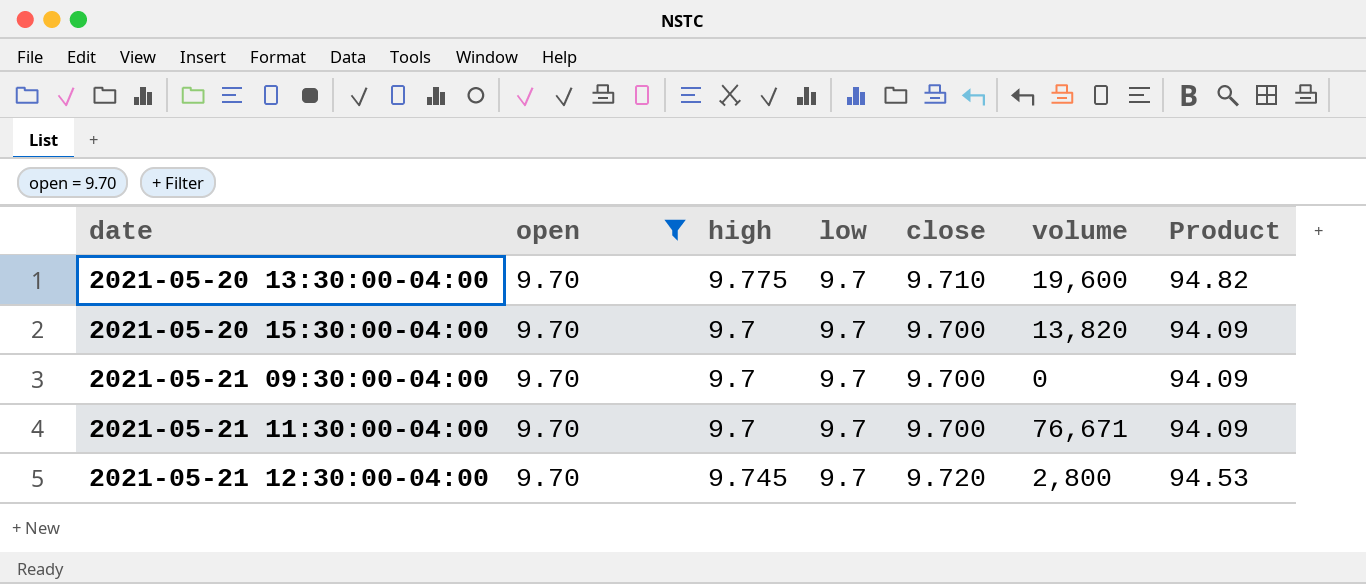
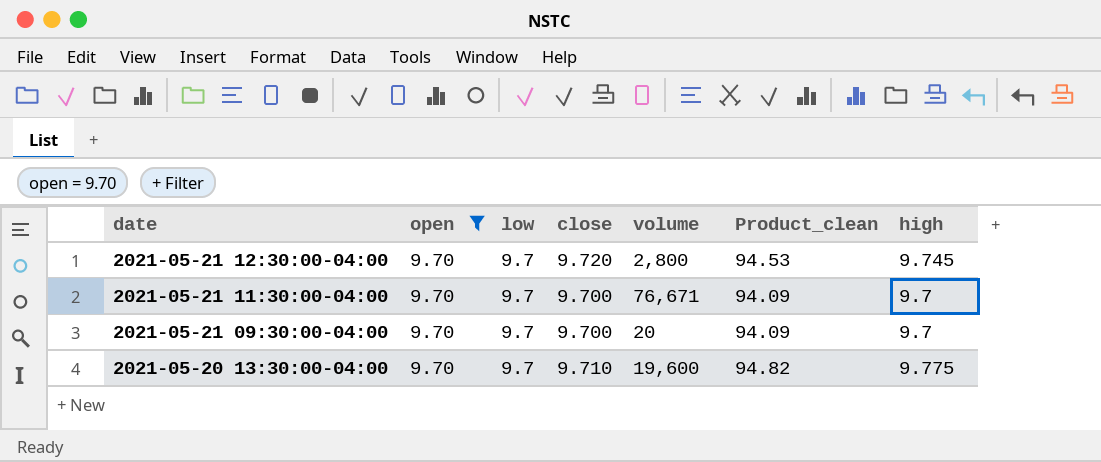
row order: date ascending -> date descending
column name: Product -> Product_clean
column high | position: 3 -> 7
row 2021-05-20 15:30:00-04:00: 9.70 | 9.7 | 9.7 | 9.700 | 13,820 | 94.09 -> none
2021-05-21 09:30:00-04:00 | volume: 0 -> 20

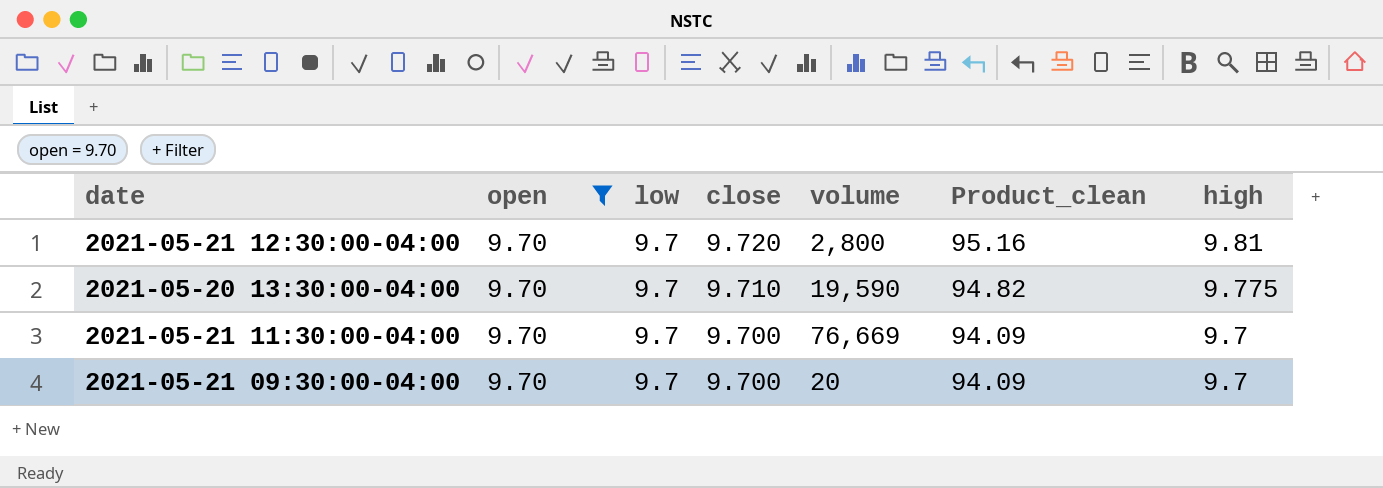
row order: date descending -> close descending
2021-05-21 12:30:00-04:00 | Product_clean: 94.53 -> 95.16
2021-05-21 12:30:00-04:00 | high: 9.745 -> 9.81
2021-05-20 13:30:00-04:00 | volume: 19,600 -> 19,590
2021-05-21 11:30:00-04:00 | volume: 76,671 -> 76,669

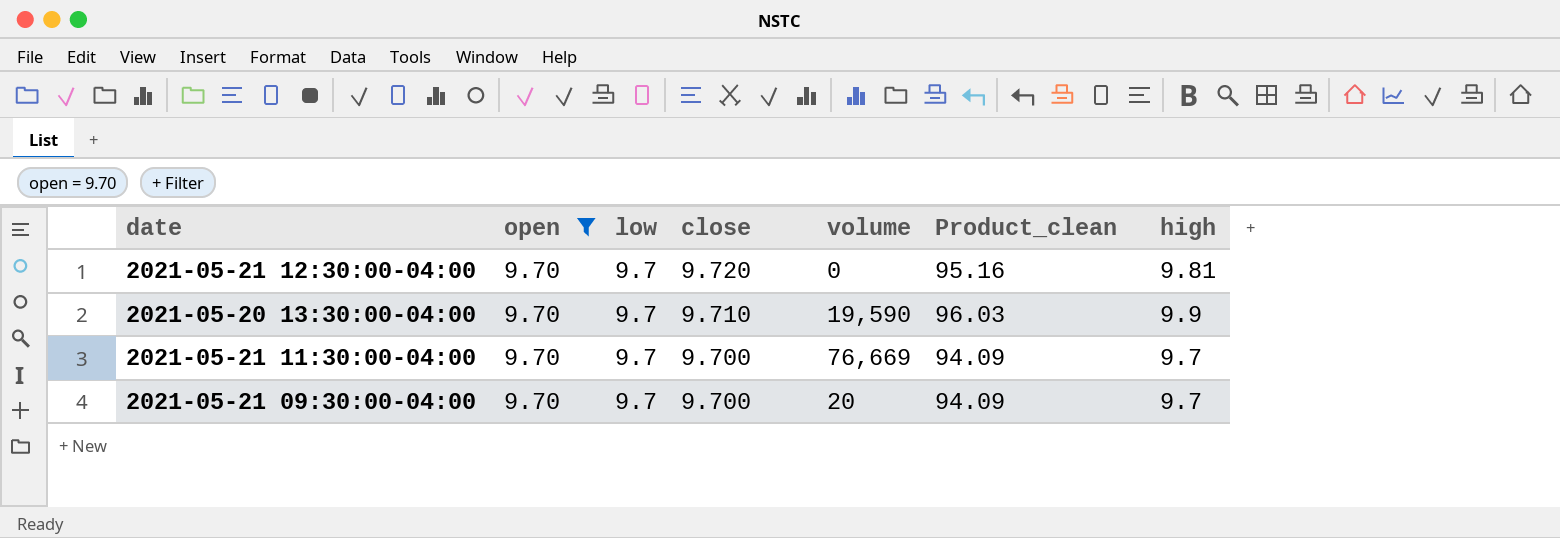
2021-05-21 12:30:00-04:00 | volume: 2,800 -> 0
2021-05-20 13:30:00-04:00 | Product_clean: 94.82 -> 96.03
2021-05-20 13:30:00-04:00 | high: 9.775 -> 9.9

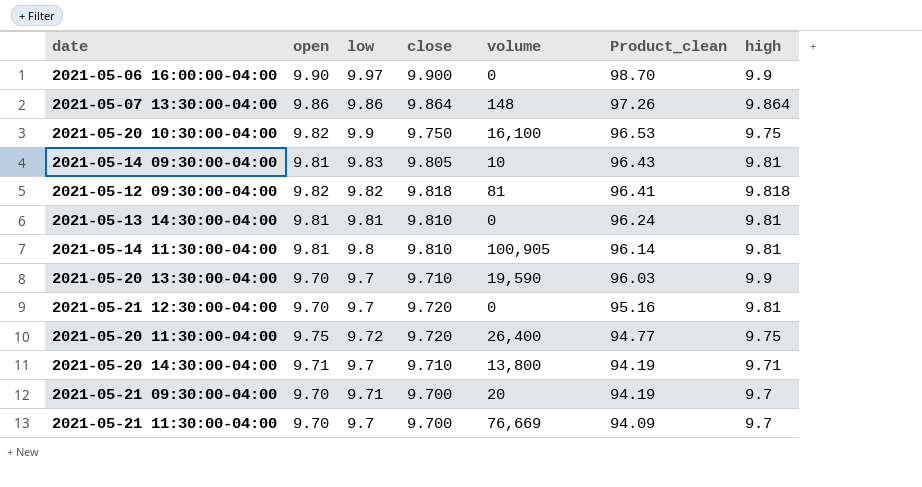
filter: open = 9.70 -> none
row order: close descending -> Product_clean descending
2021-05-21 09:30:00-04:00 | low: 9.7 -> 9.71
2021-05-21 09:30:00-04:00 | Product_clean: 94.09 -> 94.19

